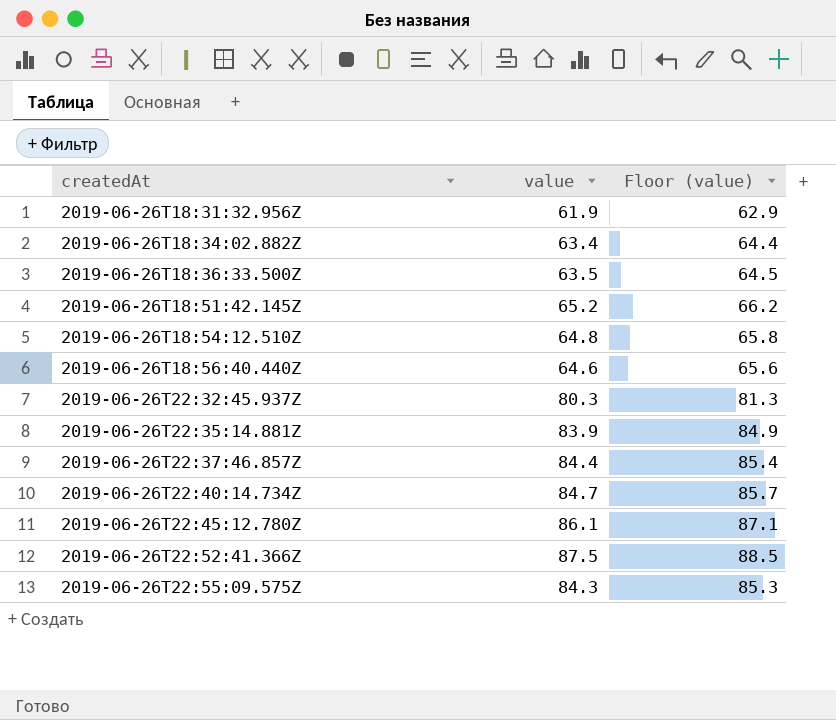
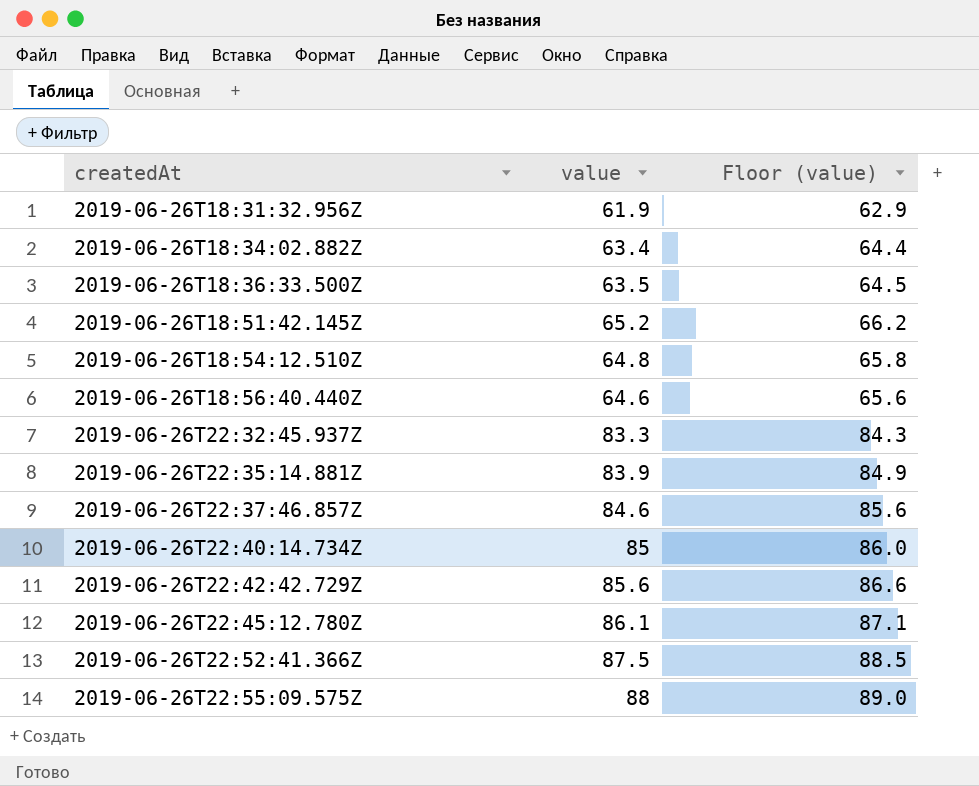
2019-06-26T22:32:45.937Z | value: 80.3 -> 83.3
2019-06-26T22:32:45.937Z | Floor (value): 81.3 -> 84.3
2019-06-26T22:37:46.857Z | value: 84.4 -> 84.6
2019-06-26T22:37:46.857Z | Floor (value): 85.4 -> 85.6
2019-06-26T22:40:14.734Z | value: 84.7 -> 85
2019-06-26T22:40:14.734Z | Floor (value): 85.7 -> 86.0
row 2019-06-26T22:42:42.729Z: none -> 85.6 | 86.6
2019-06-26T22:55:09.575Z | value: 84.3 -> 88
2019-06-26T22:55:09.575Z | Floor (value): 85.3 -> 89.0

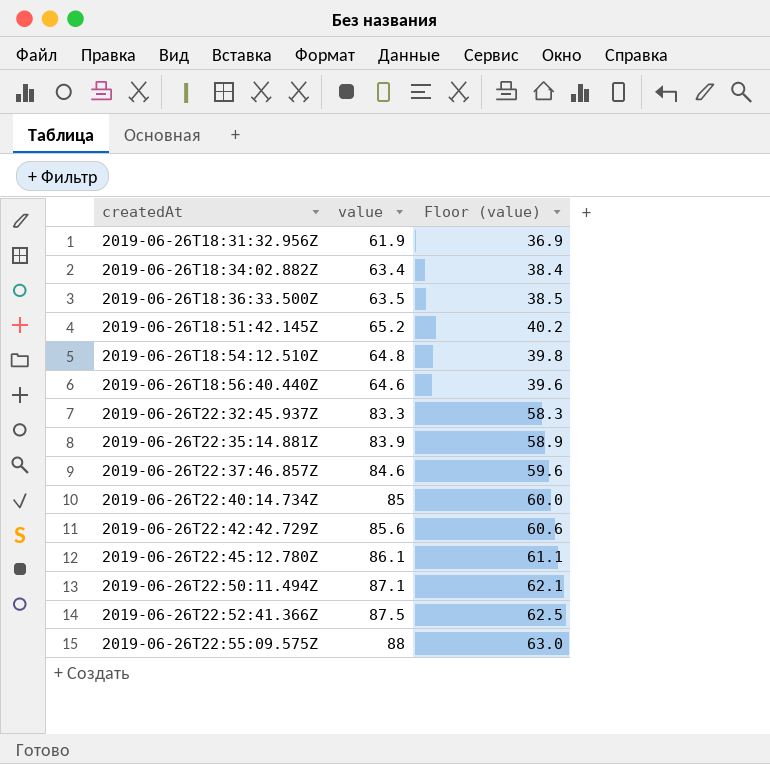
column Floor (value) | formula: [value] + 1 -> [value] - 25
row 2019-06-26T22:50:11.494Z: none -> 87.1 | 62.1

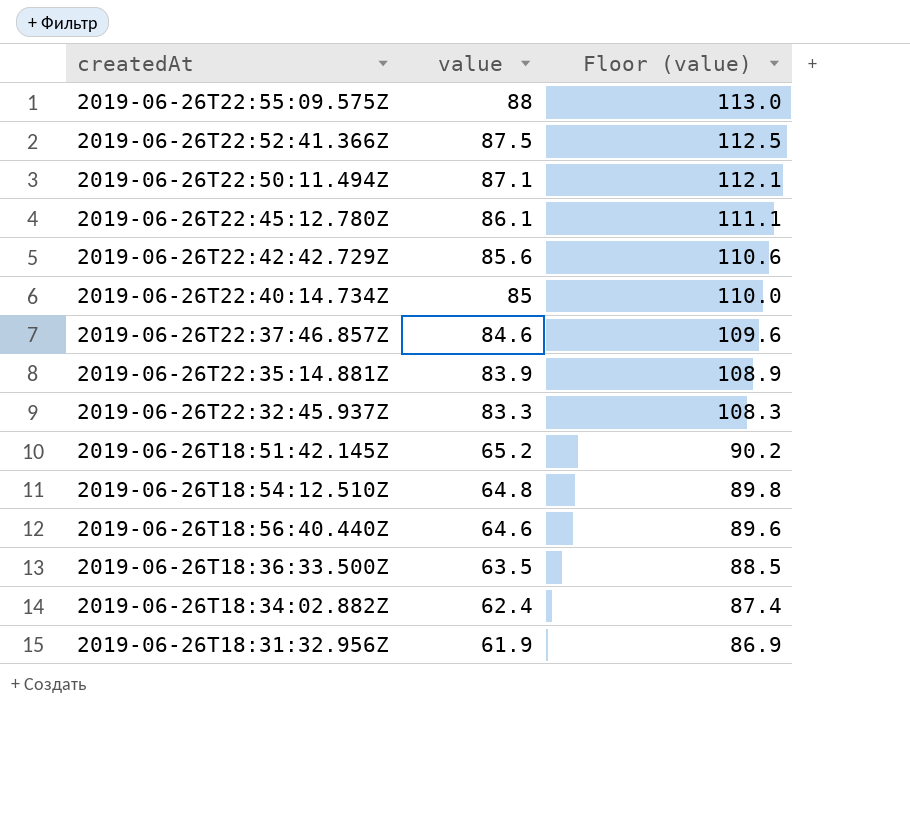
row order: createdAt ascending -> value descending
column Floor (value) | formula: [value] - 25 -> [value] + 25
2019-06-26T18:34:02.882Z | value: 63.4 -> 62.4

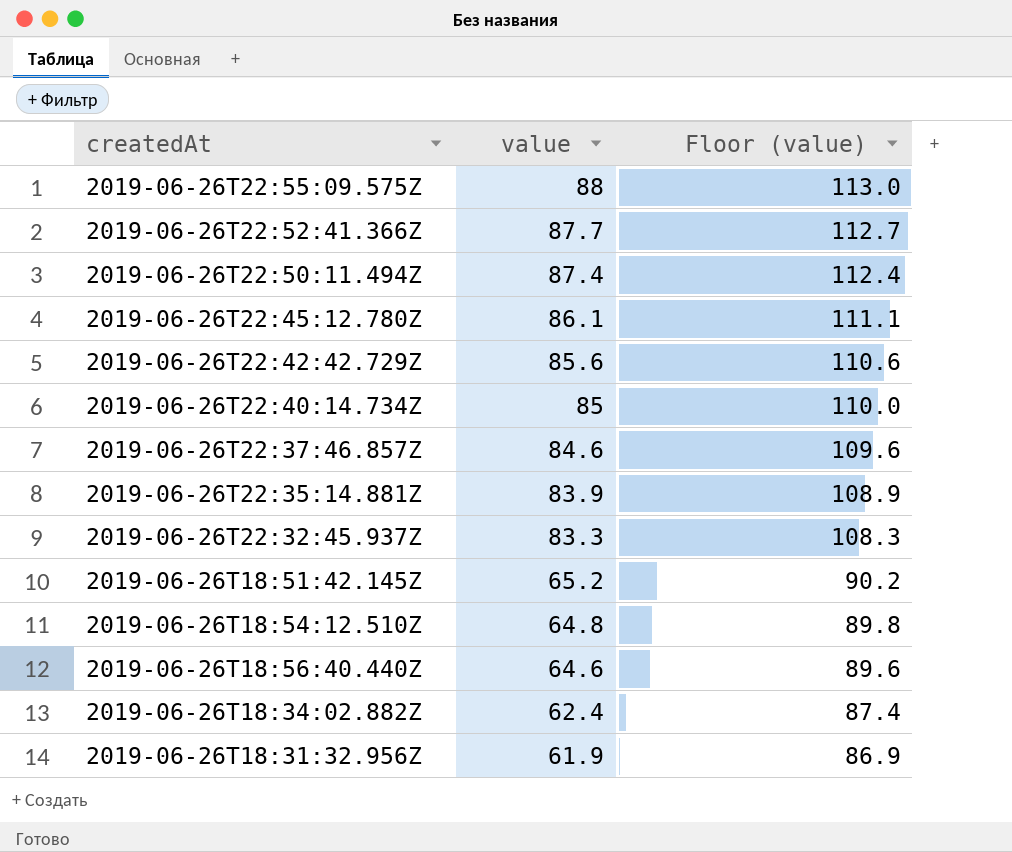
row 2019-06-26T18:36:33.500Z: 63.5 | 88.5 -> none
2019-06-26T22:52:41.366Z | value: 87.5 -> 87.7
2019-06-26T22:52:41.366Z | Floor (value): 112.5 -> 112.7
2019-06-26T22:50:11.494Z | value: 87.1 -> 87.4
2019-06-26T22:50:11.494Z | Floor (value): 112.1 -> 112.4

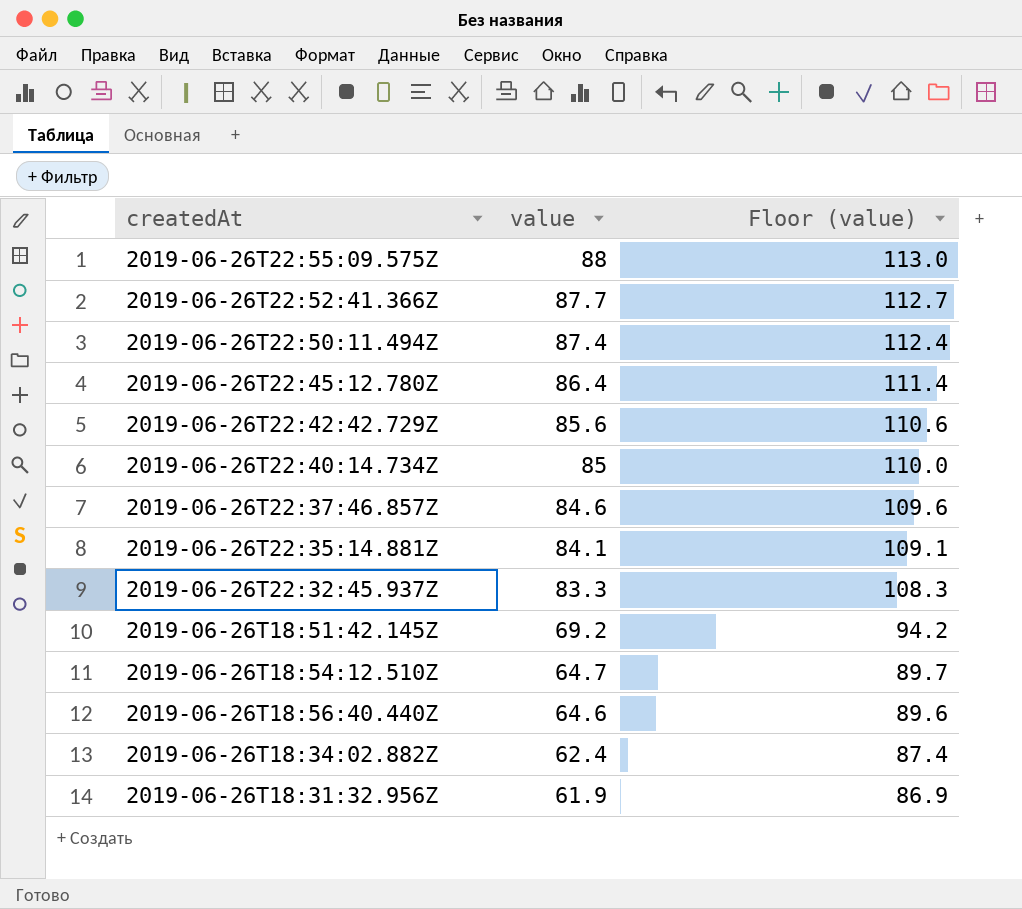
2019-06-26T22:45:12.780Z | value: 86.1 -> 86.4
2019-06-26T22:45:12.780Z | Floor (value): 111.1 -> 111.4
2019-06-26T22:35:14.881Z | value: 83.9 -> 84.1
2019-06-26T22:35:14.881Z | Floor (value): 108.9 -> 109.1
2019-06-26T18:51:42.145Z | value: 65.2 -> 69.2
2019-06-26T18:51:42.145Z | Floor (value): 90.2 -> 94.2
2019-06-26T18:54:12.510Z | value: 64.8 -> 64.7
2019-06-26T18:54:12.510Z | Floor (value): 89.8 -> 89.7

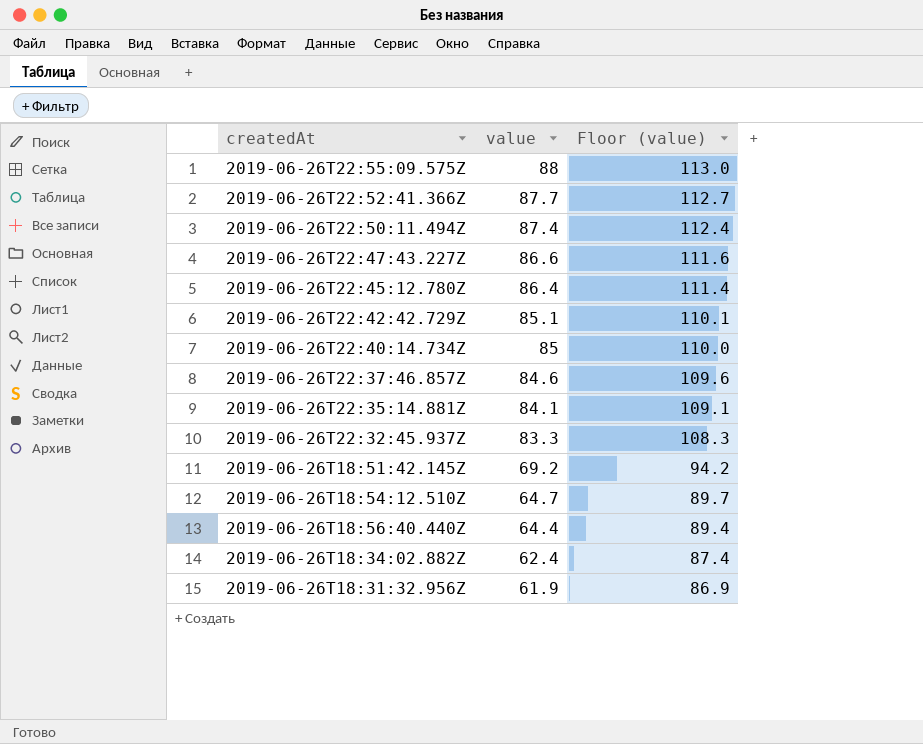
row 2019-06-26T22:47:43.227Z: none -> 86.6 | 111.6
2019-06-26T22:42:42.729Z | value: 85.6 -> 85.1
2019-06-26T22:42:42.729Z | Floor (value): 110.6 -> 110.1
2019-06-26T18:56:40.440Z | value: 64.6 -> 64.4
2019-06-26T18:56:40.440Z | Floor (value): 89.6 -> 89.4

